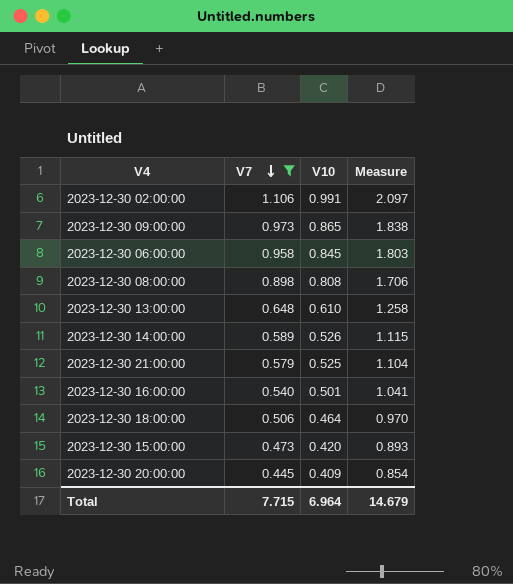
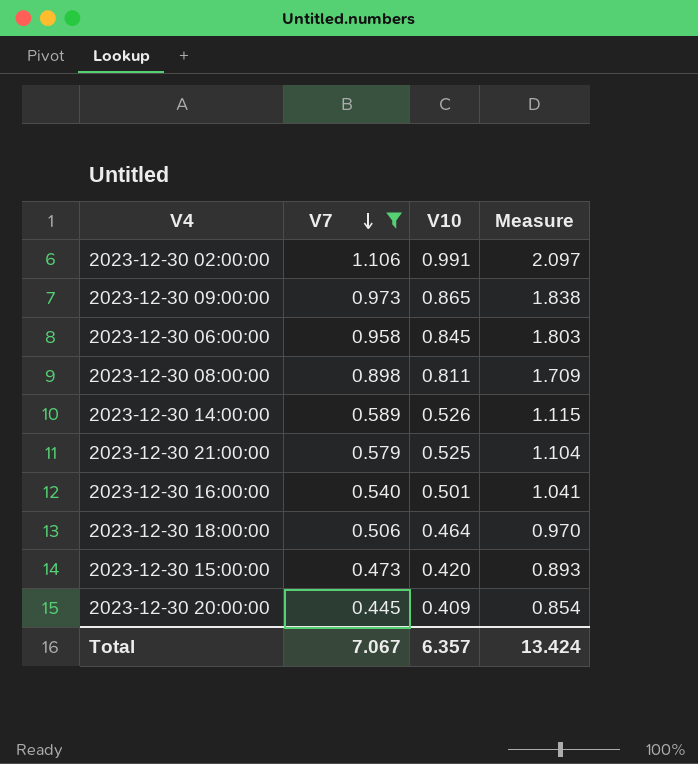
row 2023-12-30 13:00:00: 0.648 | 0.610 | 1.258 -> none
2023-12-30 08:00:00 | V10: 0.808 -> 0.811
2023-12-30 08:00:00 | Measure: 1.706 -> 1.709
Total | V7: 7.715 -> 7.067
Total | V10: 6.964 -> 6.357
Total | Measure: 14.679 -> 13.424

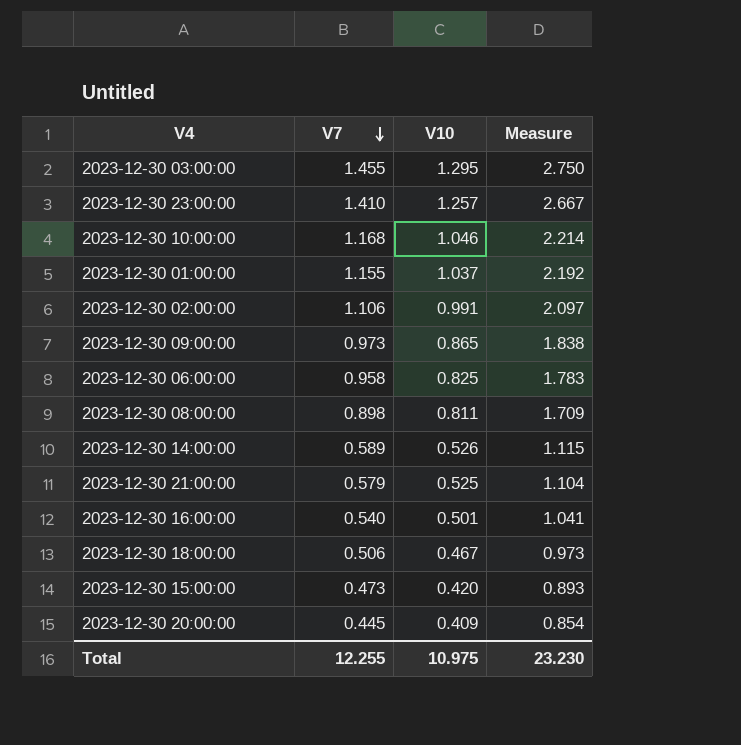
filter: V7 <= 1.106 -> none
2023-12-30 06:00:00 | V10: 0.845 -> 0.825
2023-12-30 06:00:00 | Measure: 1.803 -> 1.783
2023-12-30 18:00:00 | V10: 0.464 -> 0.467
2023-12-30 18:00:00 | Measure: 0.970 -> 0.973
Total | V7: 7.067 -> 12.255
Total | V10: 6.357 -> 10.975
Total | Measure: 13.424 -> 23.230

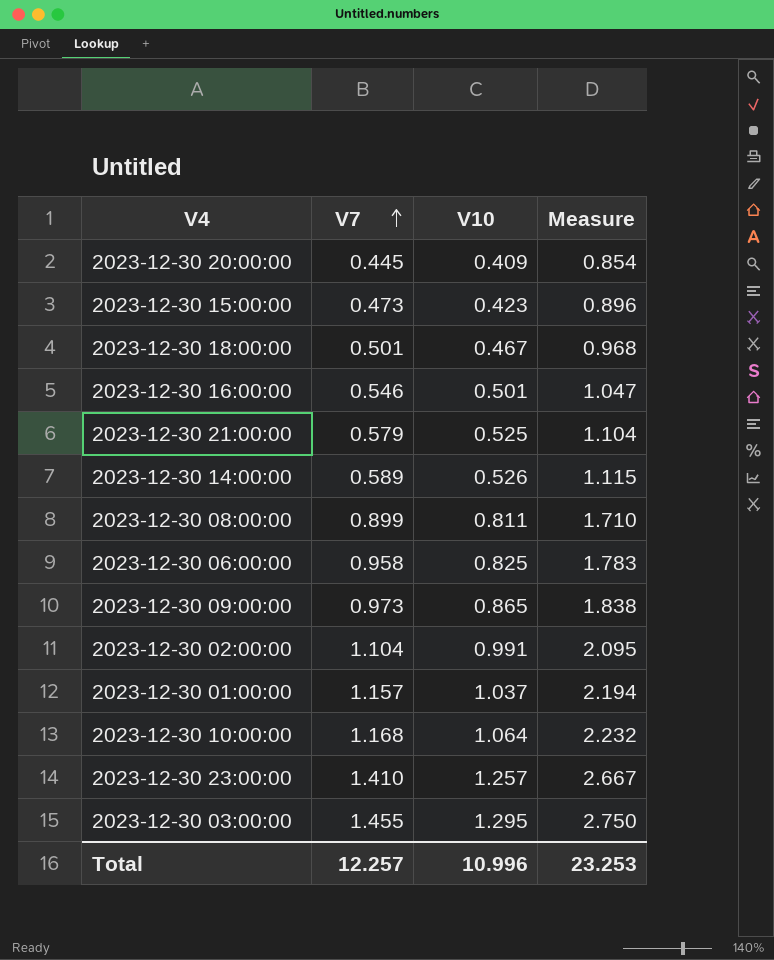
row order: V7 descending -> V7 ascending
2023-12-30 15:00:00 | V10: 0.420 -> 0.423
2023-12-30 15:00:00 | Measure: 0.893 -> 0.896
2023-12-30 18:00:00 | V7: 0.506 -> 0.501
2023-12-30 18:00:00 | Measure: 0.973 -> 0.968
2023-12-30 16:00:00 | V7: 0.540 -> 0.546
2023-12-30 16:00:00 | Measure: 1.041 -> 1.047
2023-12-30 08:00:00 | V7: 0.898 -> 0.899
2023-12-30 08:00:00 | Measure: 1.709 -> 1.710
2023-12-30 02:00:00 | V7: 1.106 -> 1.104
2023-12-30 02:00:00 | Measure: 2.097 -> 2.095
2023-12-30 01:00:00 | V7: 1.155 -> 1.157
2023-12-30 01:00:00 | Measure: 2.192 -> 2.194
2023-12-30 10:00:00 | V10: 1.046 -> 1.064
2023-12-30 10:00:00 | Measure: 2.214 -> 2.232
Total | V7: 12.255 -> 12.257
Total | V10: 10.975 -> 10.996
Total | Measure: 23.230 -> 23.253

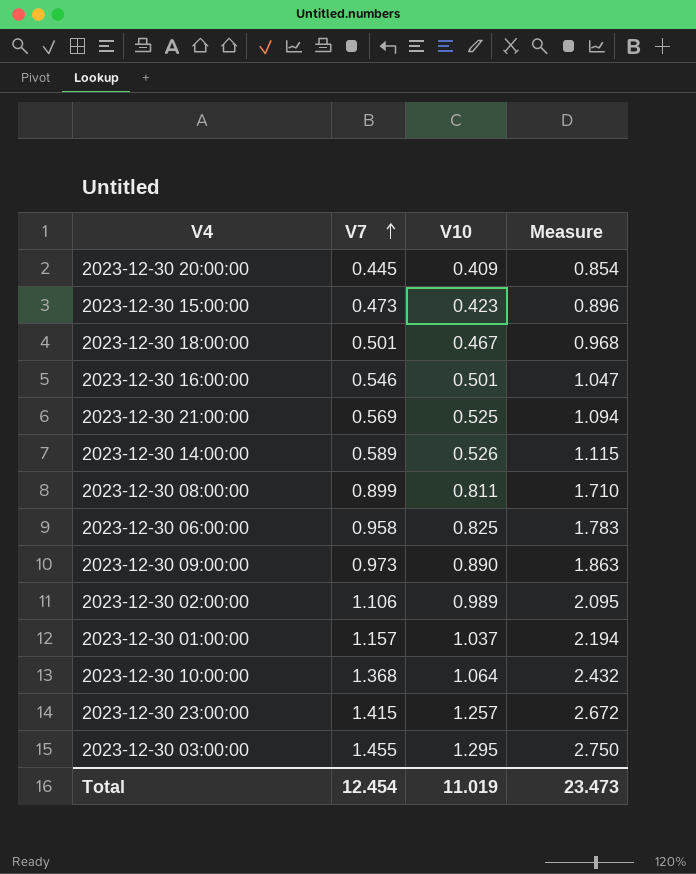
2023-12-30 21:00:00 | V7: 0.579 -> 0.569
2023-12-30 21:00:00 | Measure: 1.104 -> 1.094
2023-12-30 09:00:00 | V10: 0.865 -> 0.890
2023-12-30 09:00:00 | Measure: 1.838 -> 1.863
2023-12-30 02:00:00 | V7: 1.104 -> 1.106
2023-12-30 02:00:00 | V10: 0.991 -> 0.989
2023-12-30 10:00:00 | V7: 1.168 -> 1.368
2023-12-30 10:00:00 | Measure: 2.232 -> 2.432
2023-12-30 23:00:00 | V7: 1.410 -> 1.415
2023-12-30 23:00:00 | Measure: 2.667 -> 2.672
Total | V7: 12.257 -> 12.454
Total | V10: 10.996 -> 11.019
Total | Measure: 23.253 -> 23.473

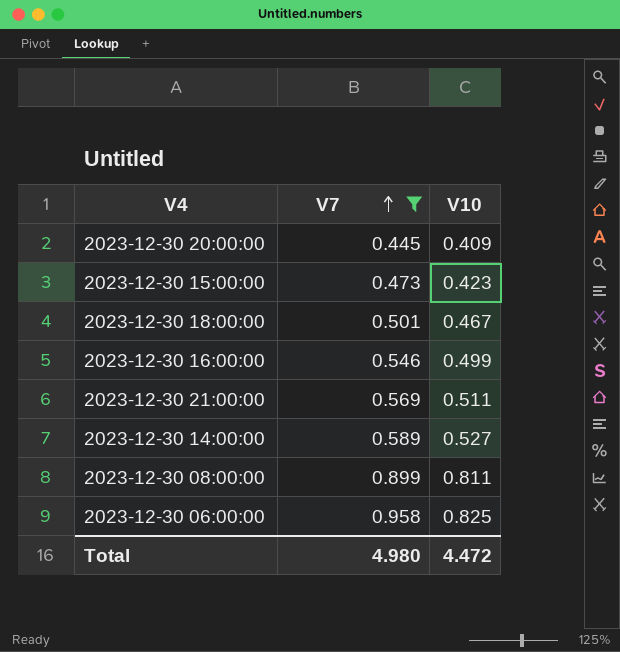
filter: none -> V7 <= 0.958
column Measure | formula: [V7] + [V10] -> none
2023-12-30 16:00:00 | V10: 0.501 -> 0.499
2023-12-30 21:00:00 | V10: 0.525 -> 0.511
2023-12-30 14:00:00 | V10: 0.526 -> 0.527
Total | V7: 12.454 -> 4.980
Total | V10: 11.019 -> 4.472

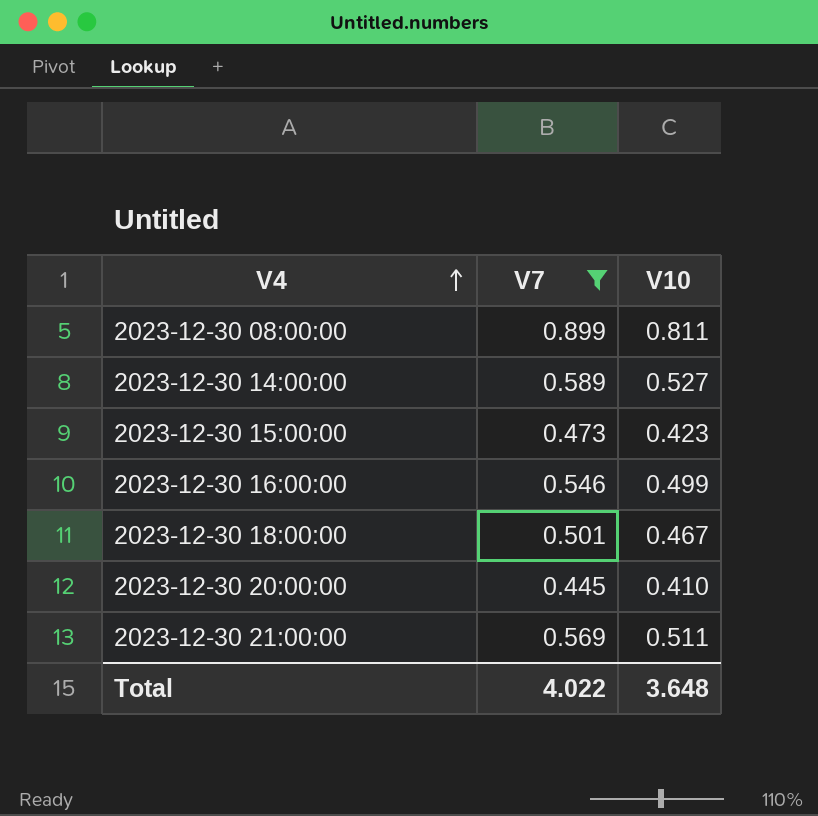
row order: V7 ascending -> V4 ascending
row 2023-12-30 06:00:00: 0.958 | 0.825 -> none
2023-12-30 20:00:00 | V10: 0.409 -> 0.410
Total | V7: 4.980 -> 4.022
Total | V10: 4.472 -> 3.648

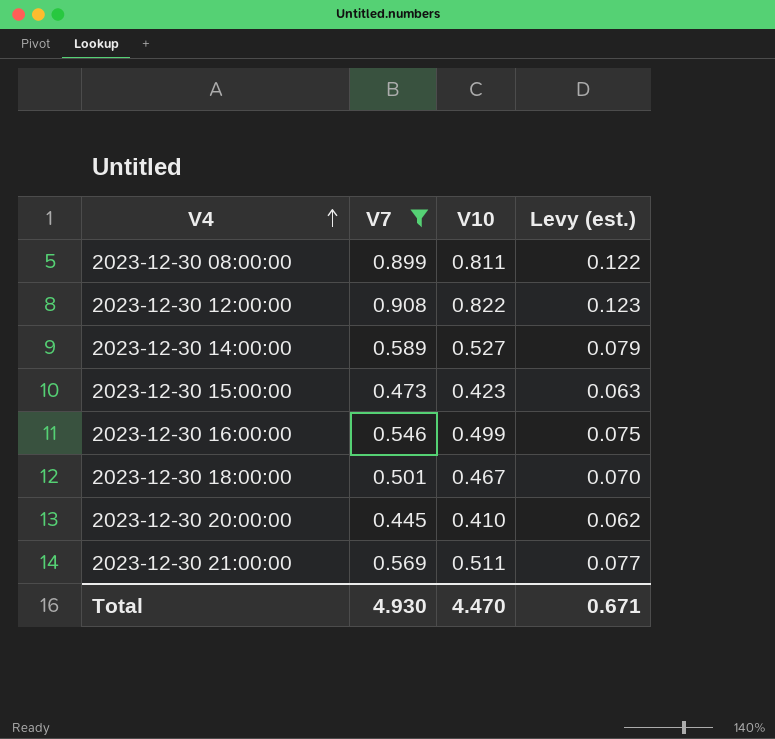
column Levy (est.) | formula: none -> [V10] * 0.15
row 2023-12-30 12:00:00: none -> 0.908 | 0.822 | 0.123
Total | V7: 4.022 -> 4.930
Total | V10: 3.648 -> 4.470

